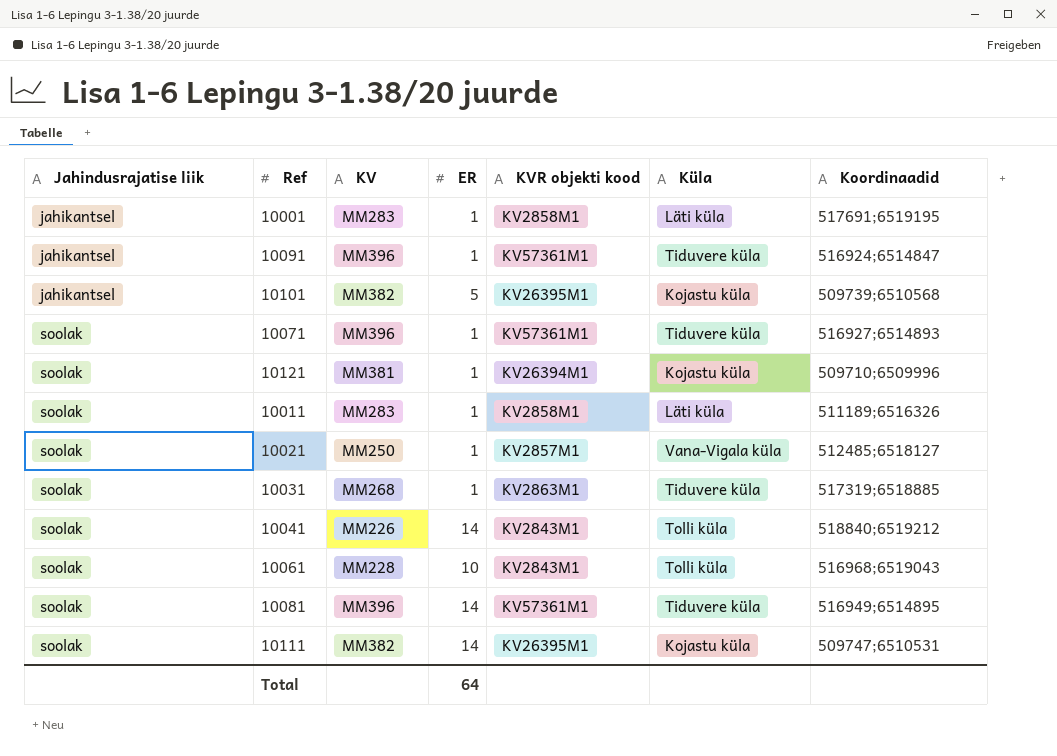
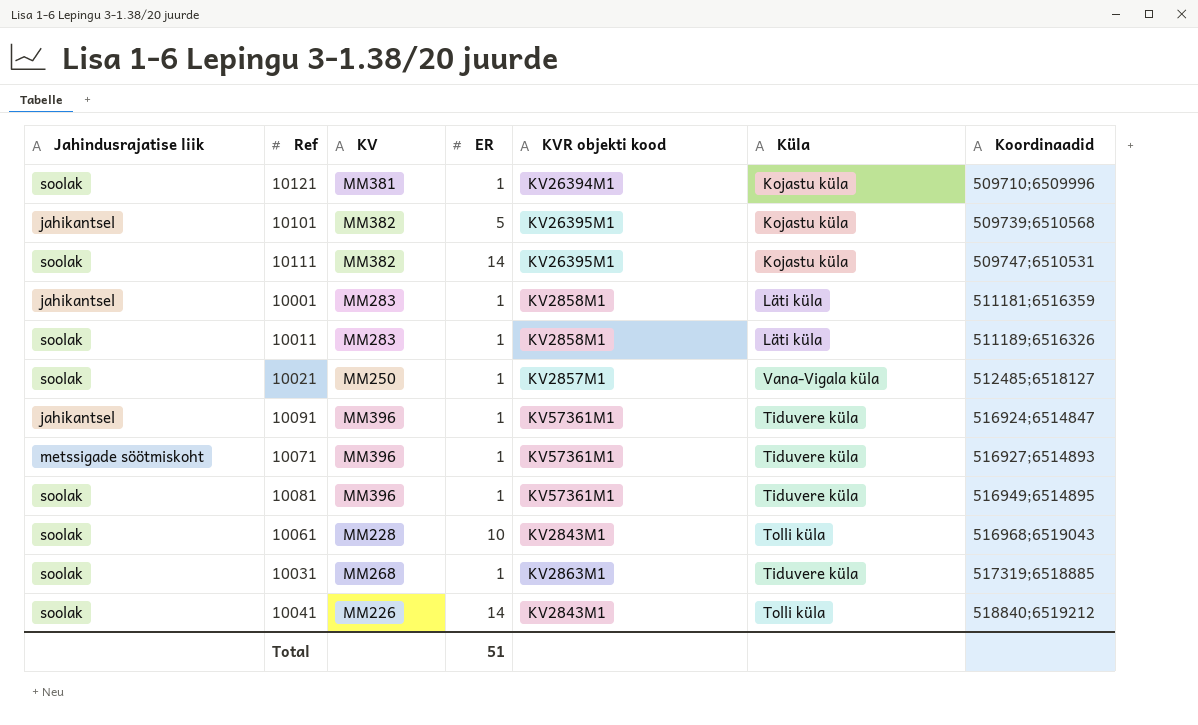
row order: Jahindusrajatise liik ascending -> Koordinaadid ascending
10001 | Koordinaadid: 517691;6519195 -> 511181;6516359
10071 | Jahindusrajatise liik: soolak -> metssigade söötmiskoht
10081 | ER: 14 -> 1
Total | ER: 64 -> 51

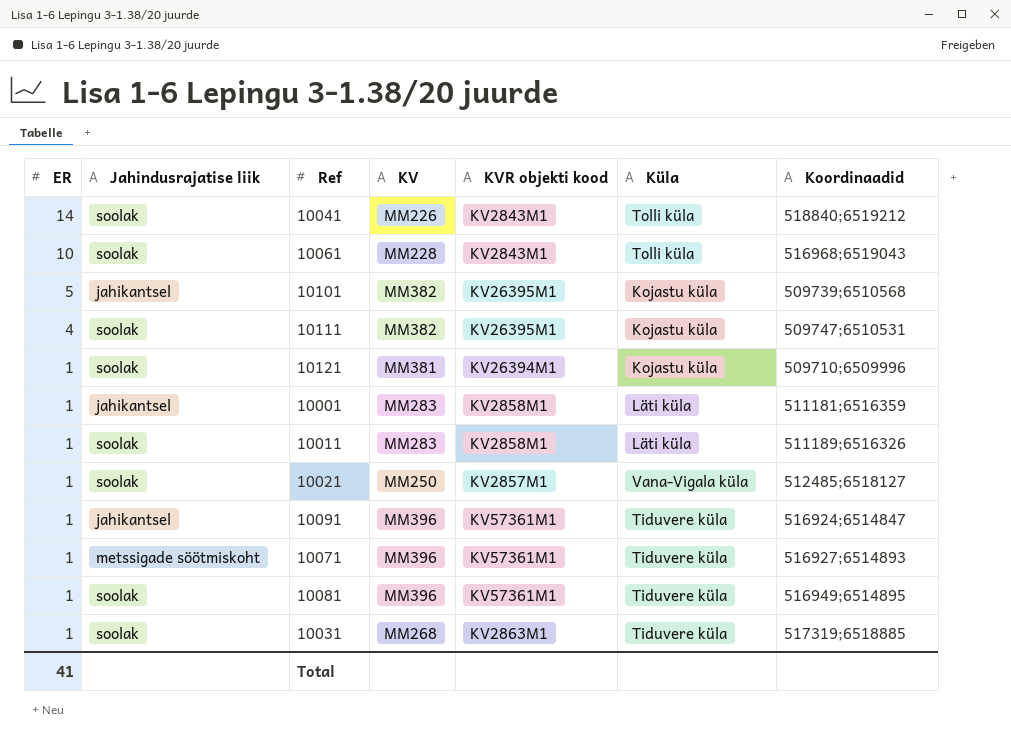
row order: Koordinaadid ascending -> ER descending
column ER | position: 4 -> 1
10111 | ER: 14 -> 4
Total | ER: 51 -> 41

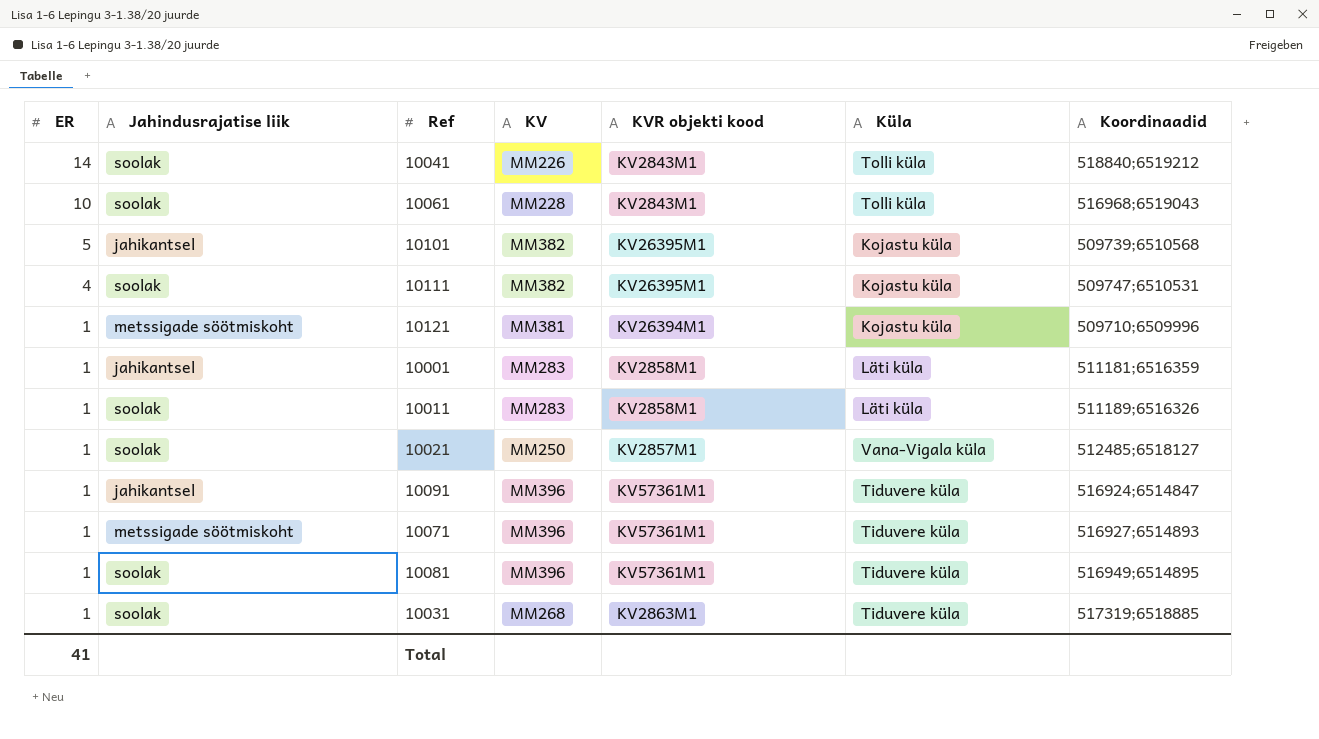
10121 | Jahindusrajatise liik: soolak -> metssigade söötmiskoht

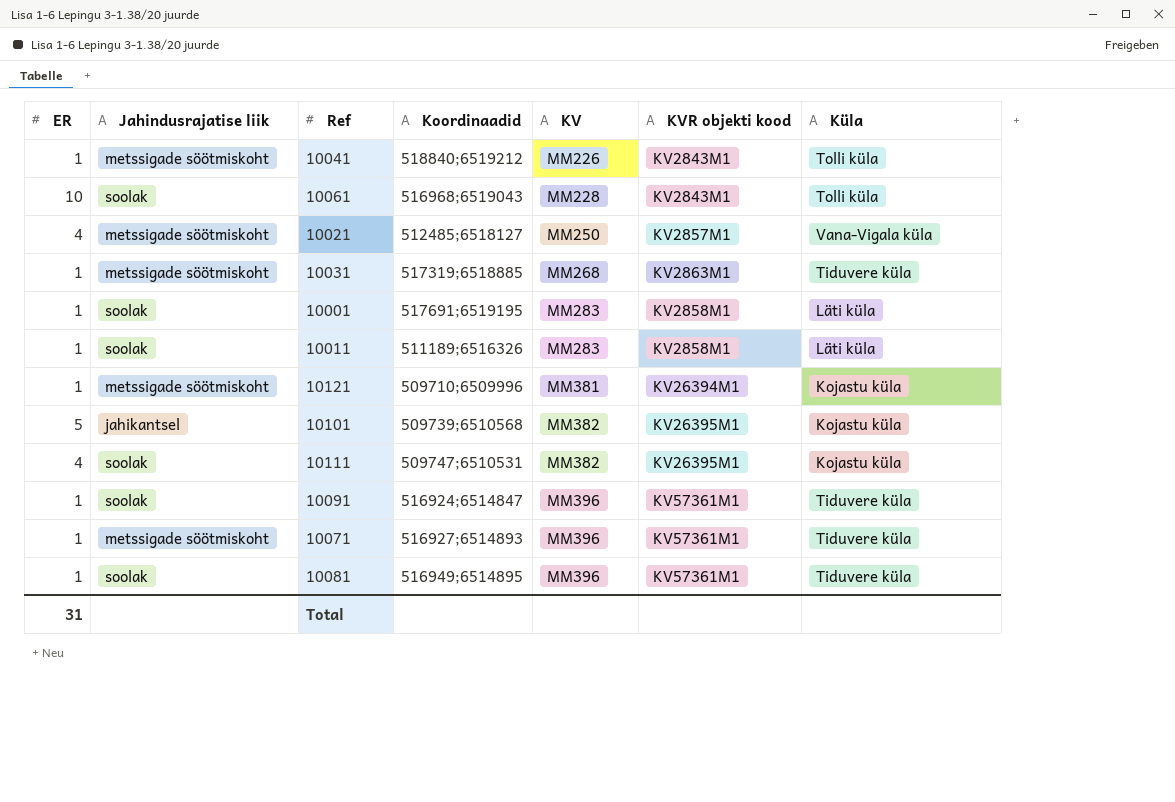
row order: ER descending -> KV ascending
column Koordinaadid | position: 7 -> 4
10041 | ER: 14 -> 1
10041 | Jahindusrajatise liik: soolak -> metssigade söötmiskoht
10021 | ER: 1 -> 4
10021 | Jahindusrajatise liik: soolak -> metssigade söötmiskoht
10031 | Jahindusrajatise liik: soolak -> metssigade söötmiskoht
10001 | Jahindusrajatise liik: jahikantsel -> soolak
10001 | Koordinaadid: 511181;6516359 -> 517691;6519195
10091 | Jahindusrajatise liik: jahikantsel -> soolak
Total | ER: 41 -> 31

